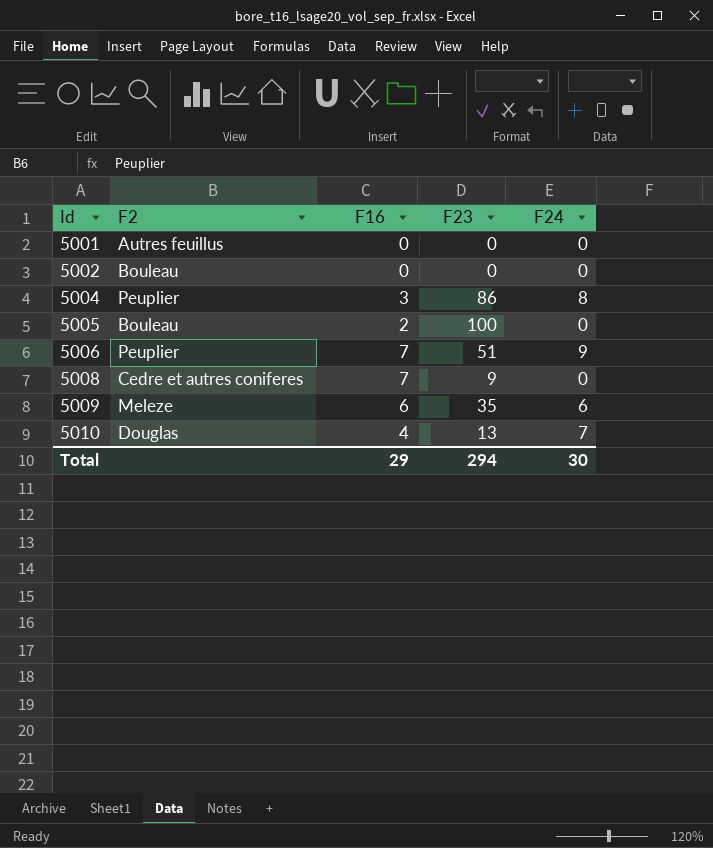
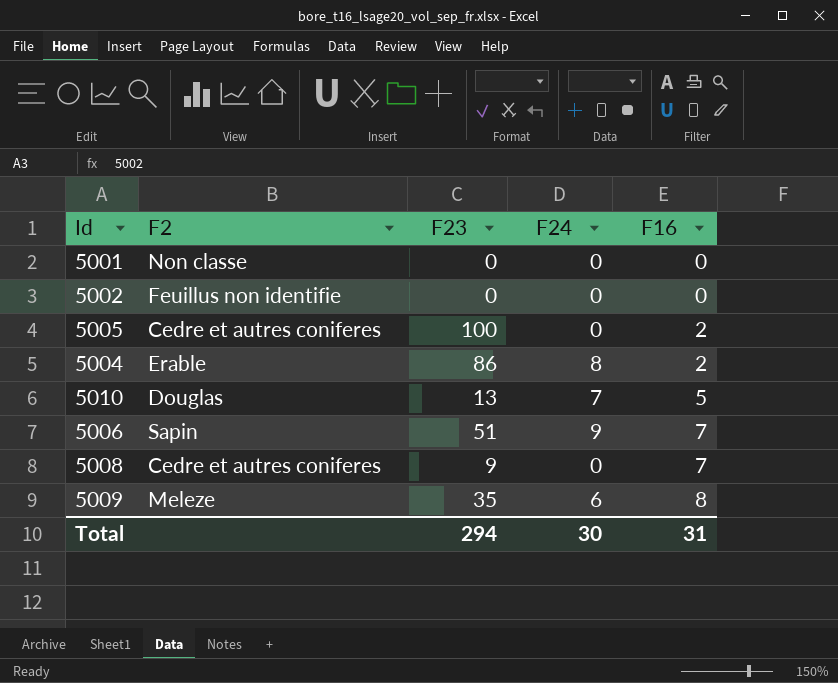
row order: Id ascending -> F16 ascending
column F16 | position: 3 -> 5
5001 | F2: Autres feuillus -> Non classe
5002 | F2: Bouleau -> Feuillus non identifie
5005 | F2: Bouleau -> Cedre et autres coniferes
5004 | F2: Peuplier -> Erable
5004 | F16: 3 -> 2
5010 | F16: 4 -> 5
5006 | F2: Peuplier -> Sapin
5009 | F16: 6 -> 8
Total | F16: 29 -> 31

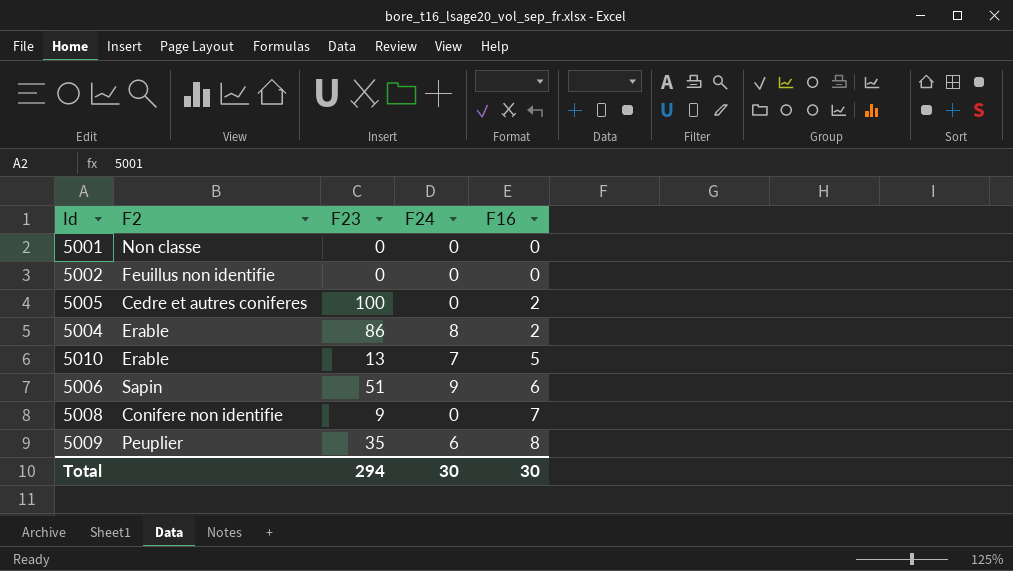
5010 | F2: Douglas -> Erable
5006 | F16: 7 -> 6
5008 | F2: Cedre et autres coniferes -> Conifere non identifie
5009 | F2: Meleze -> Peuplier
Total | F16: 31 -> 30

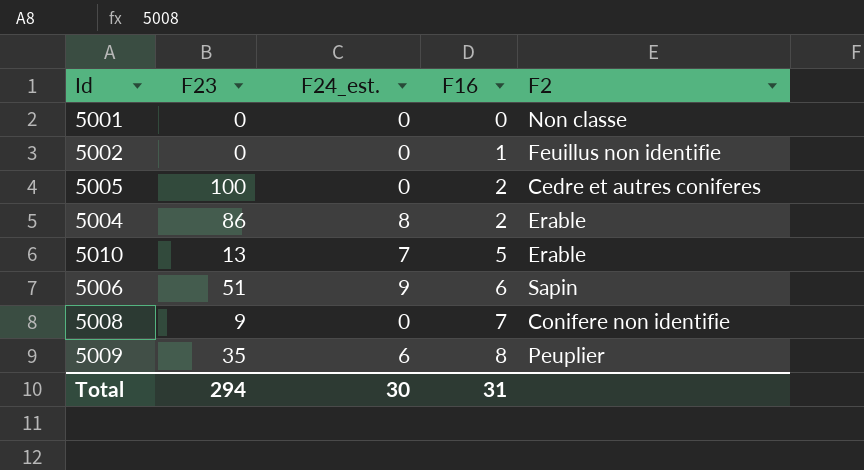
column name: F24 -> F24_est.
column F2 | position: 2 -> 5
5002 | F16: 0 -> 1
Total | F16: 30 -> 31

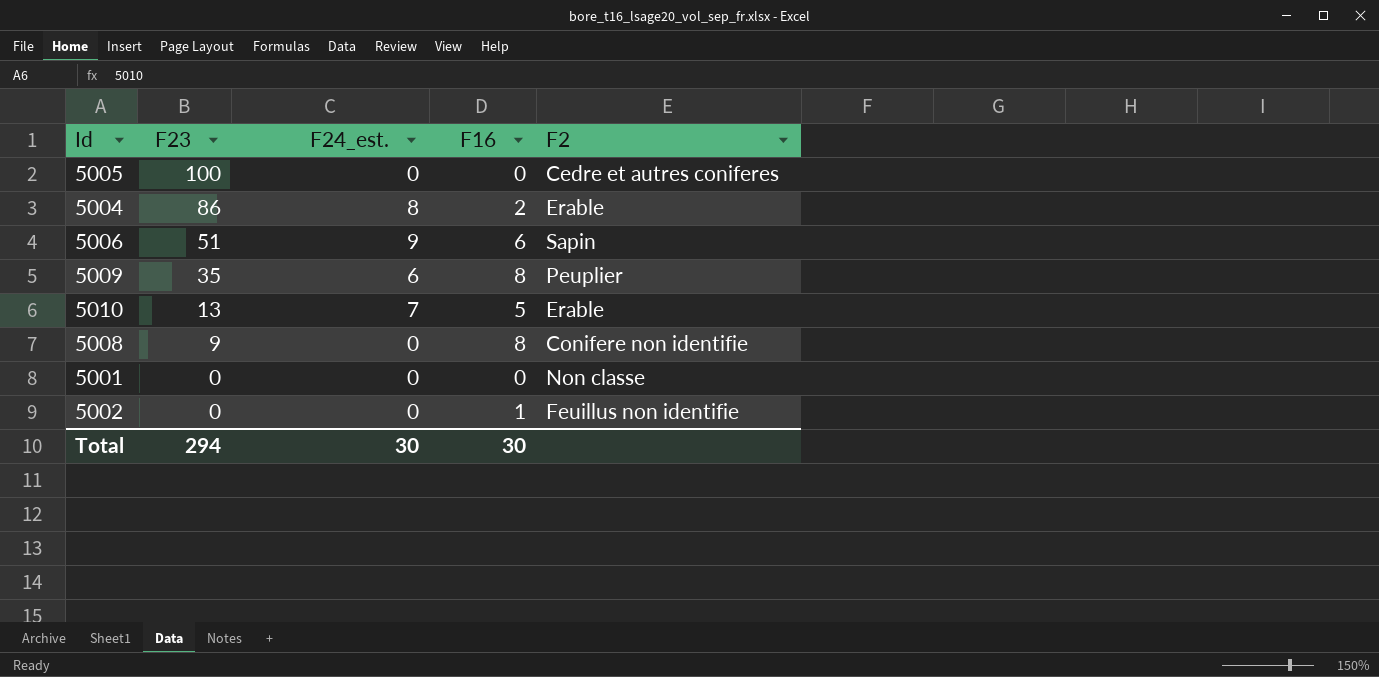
row order: F16 ascending -> F23 descending
5005 | F16: 2 -> 0
5008 | F16: 7 -> 8
Total | F16: 31 -> 30

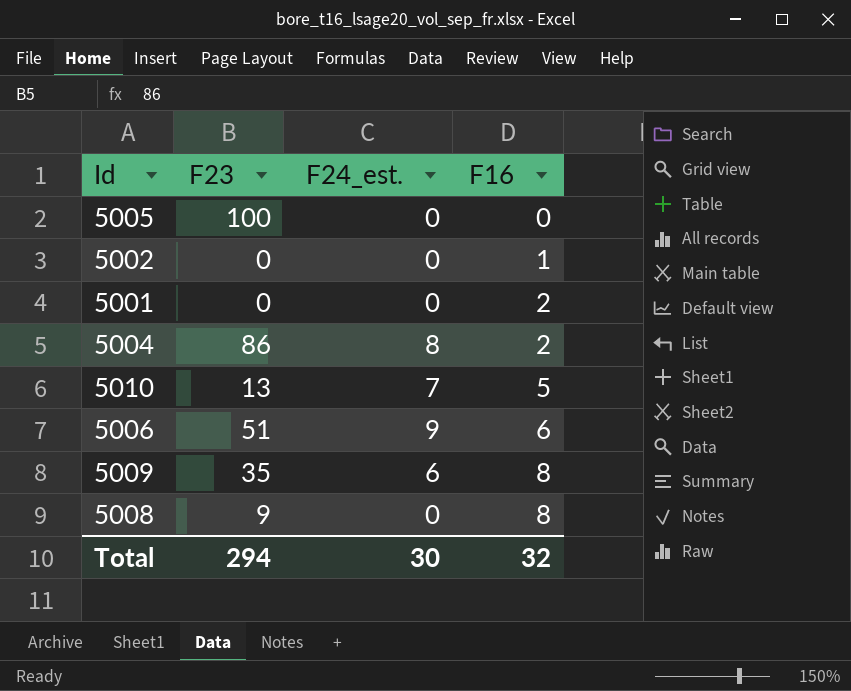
row order: F23 descending -> F16 ascending
column F2 | position: 5 -> none
5001 | F16: 0 -> 2
Total | F16: 30 -> 32

